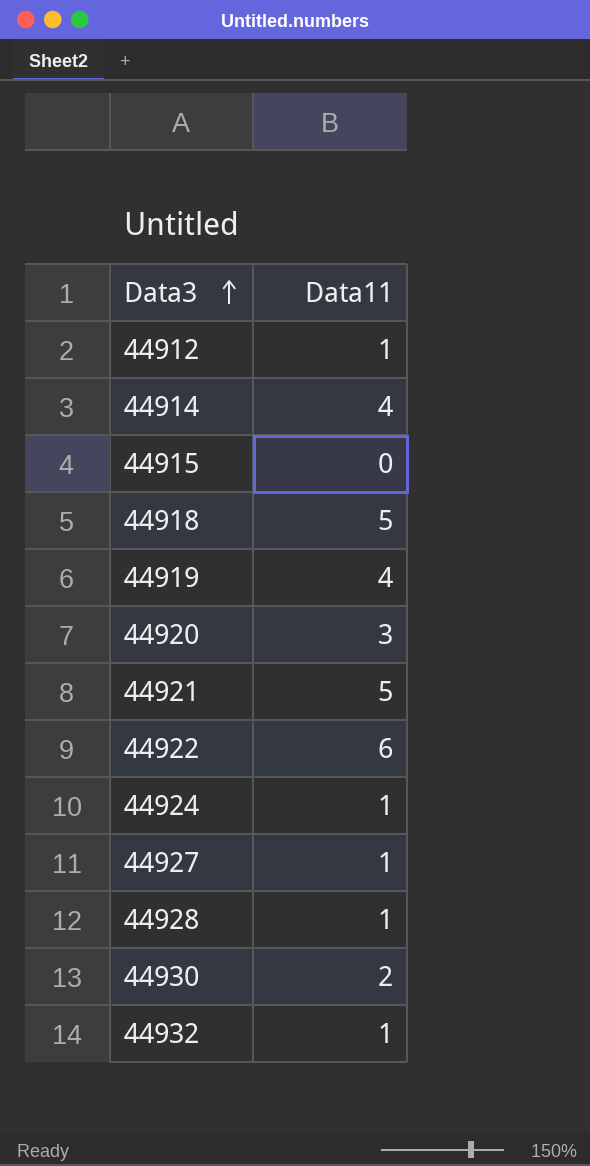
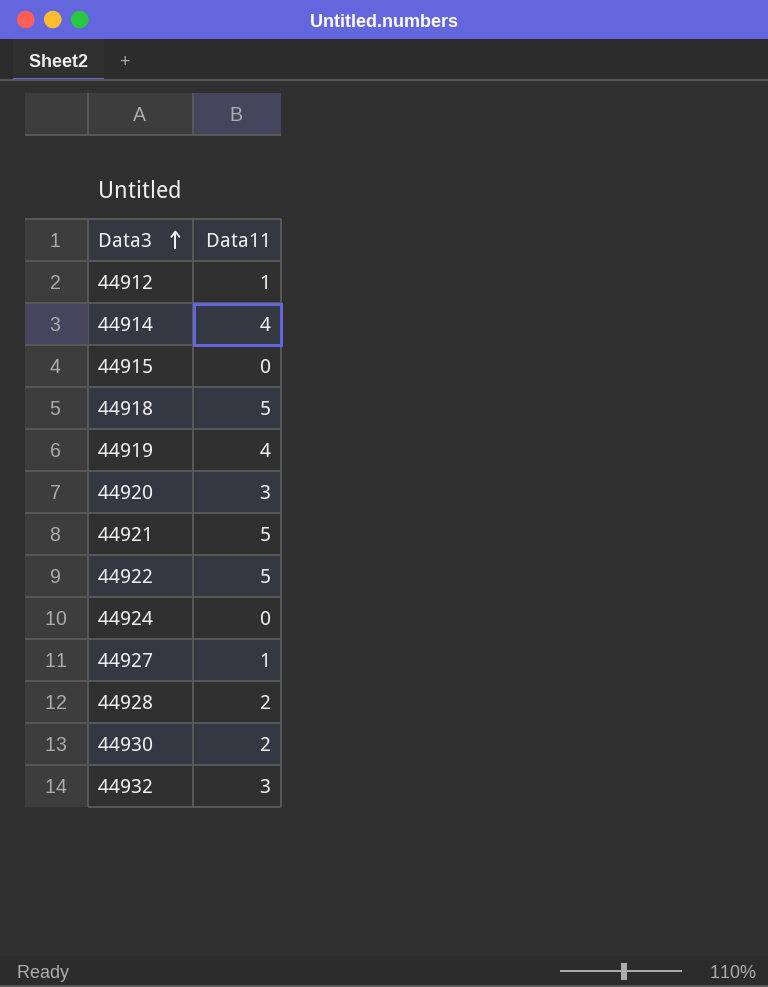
44922 | Data11: 6 -> 5
44924 | Data11: 1 -> 0
44928 | Data11: 1 -> 2
44932 | Data11: 1 -> 3

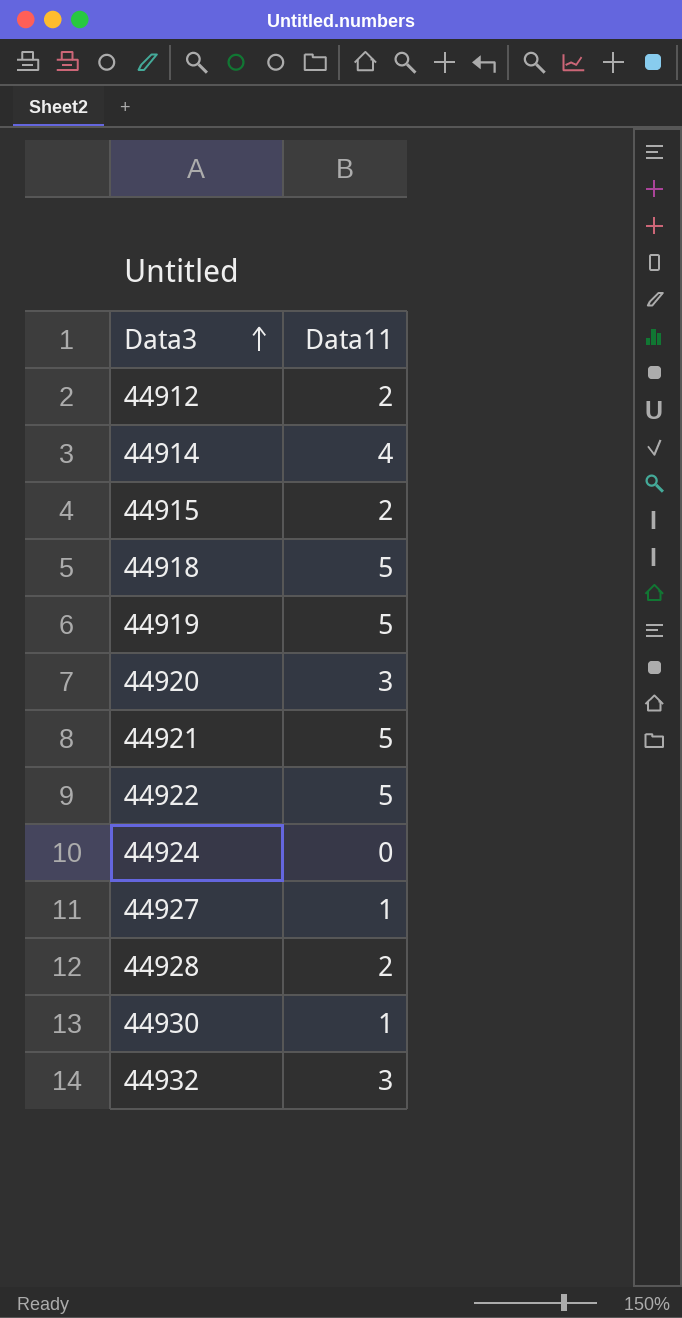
44912 | Data11: 1 -> 2
44915 | Data11: 0 -> 2
44919 | Data11: 4 -> 5
44930 | Data11: 2 -> 1

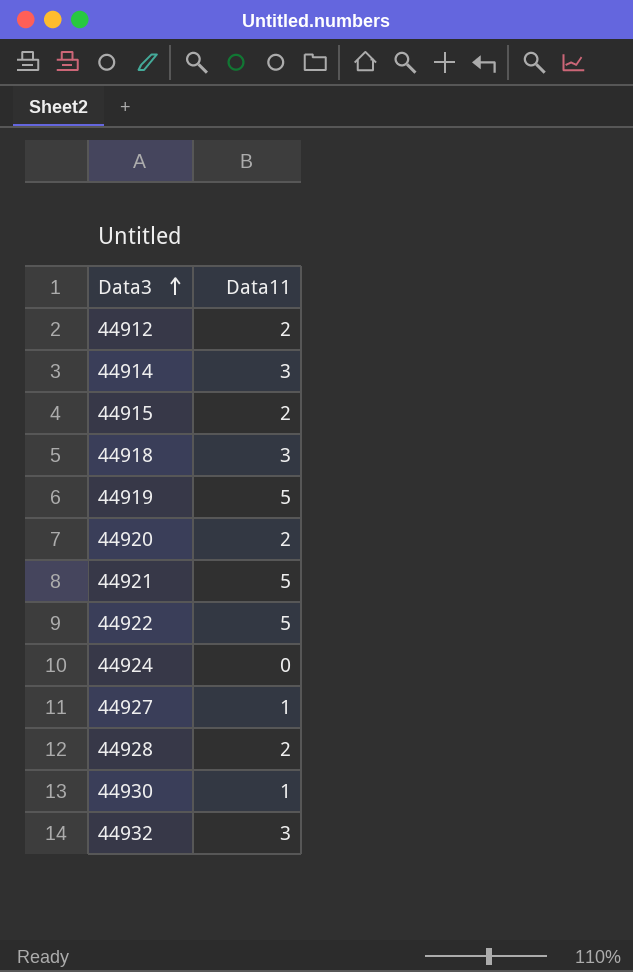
44914 | Data11: 4 -> 3
44918 | Data11: 5 -> 3
44920 | Data11: 3 -> 2

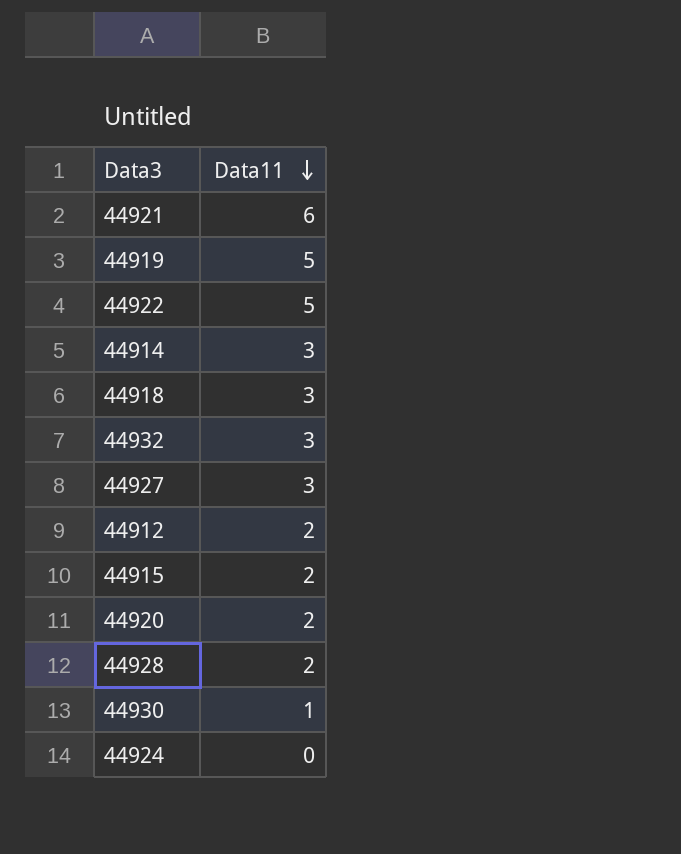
row order: Data3 ascending -> Data11 descending
44921 | Data11: 5 -> 6
44927 | Data11: 1 -> 3

